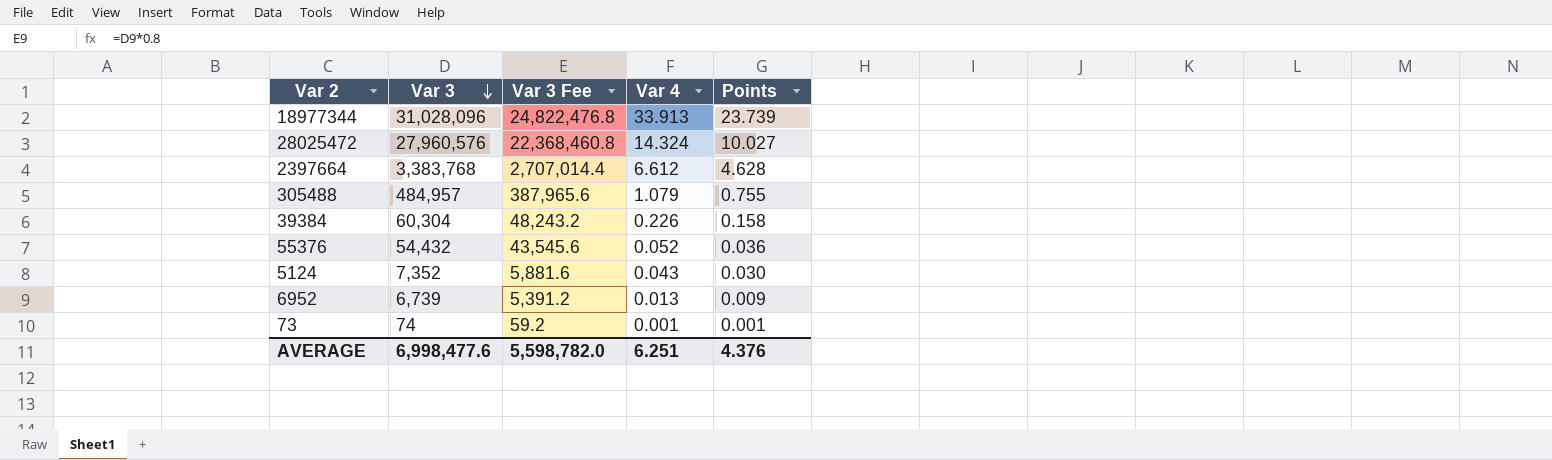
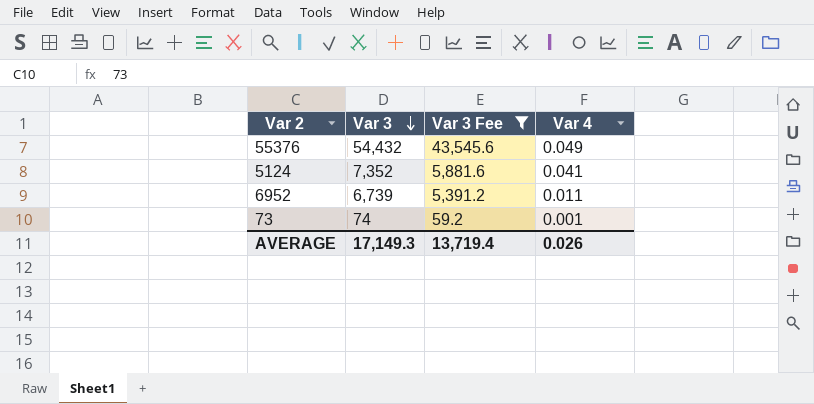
filter: none -> Var 3 Fee <= 43,545.6
column Points | formula: [Var 4] * 0.7 -> none
55376 | Var 4: 0.052 -> 0.049
5124 | Var 4: 0.043 -> 0.041
6952 | Var 4: 0.013 -> 0.011
AVERAGE | Var 3: 6,998,477.6 -> 17,149.3
AVERAGE | Var 3 Fee: 5,598,782.0 -> 13,719.4
AVERAGE | Var 4: 6.251 -> 0.026

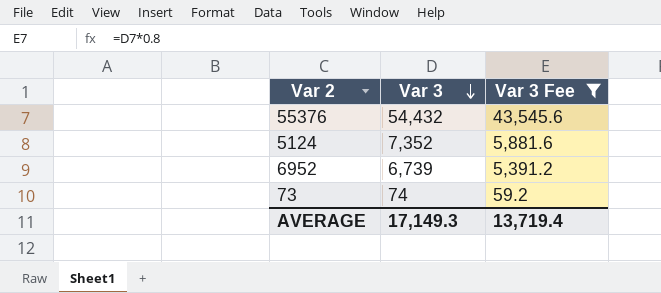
column Var 4 | position: 4 -> none

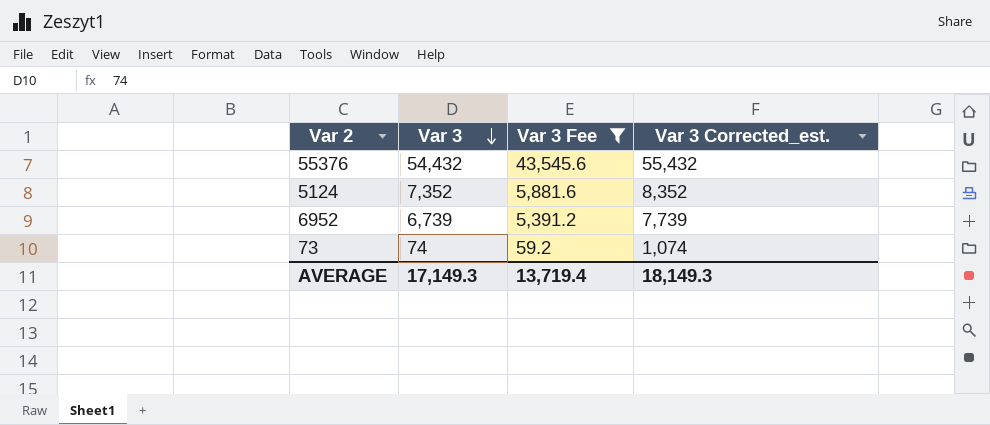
column Var 3 Corrected_est. | formula: none -> [Var 3] + 1000

